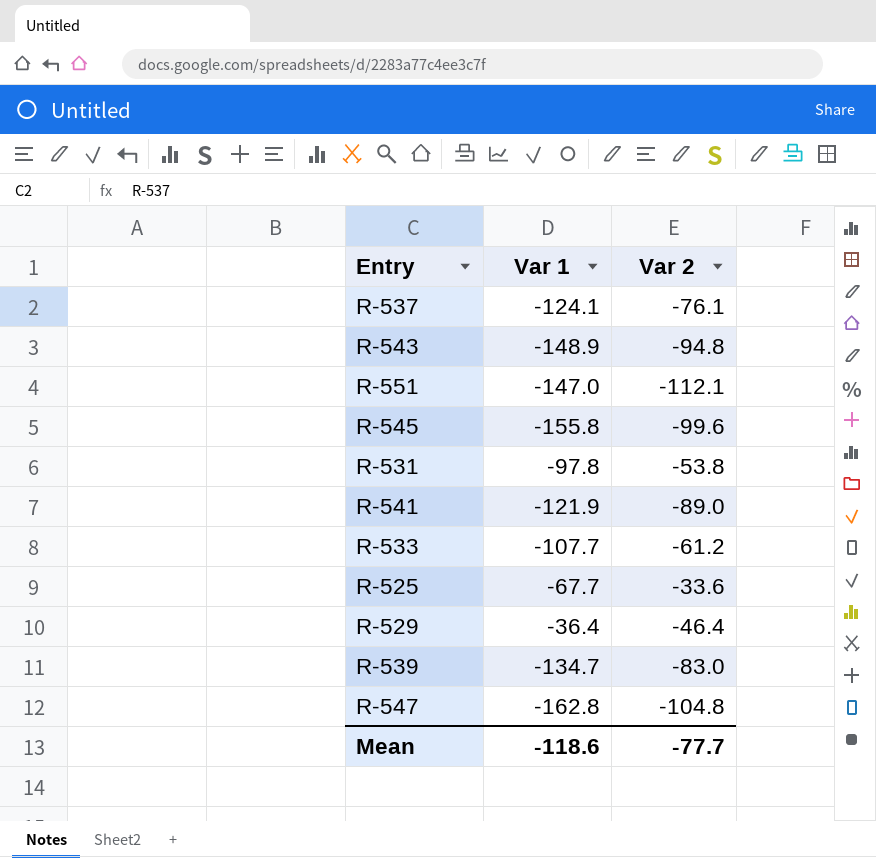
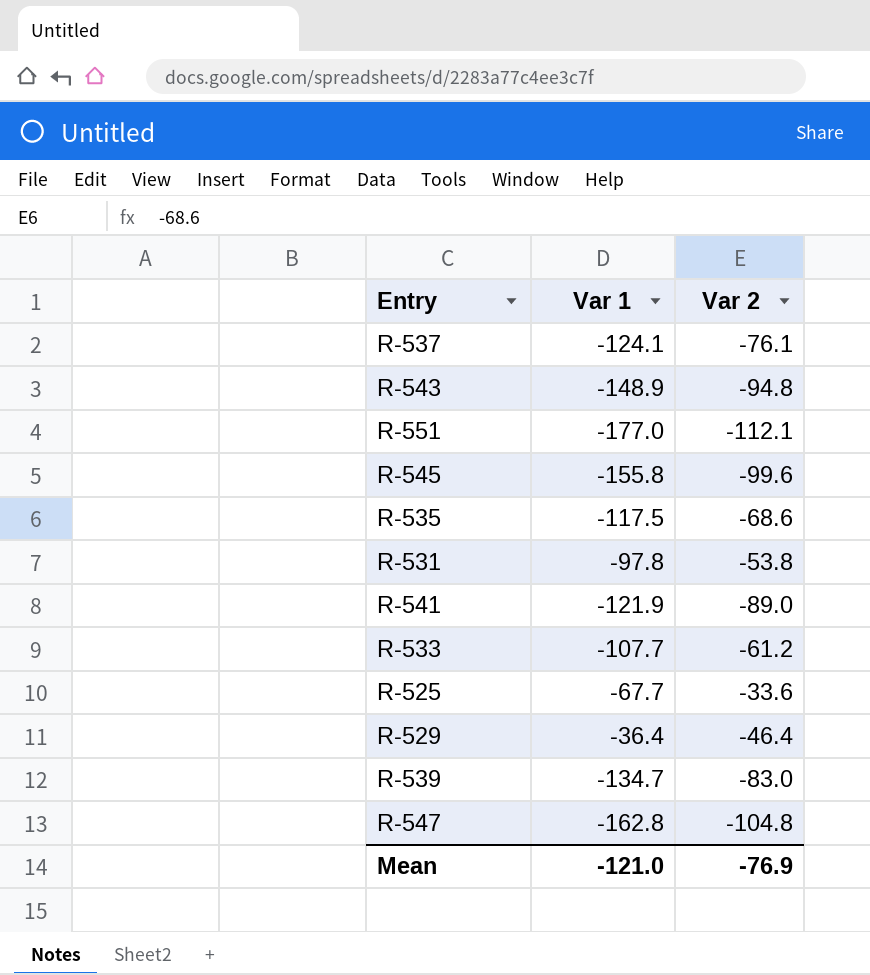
R-551 | Var 1: -147.0 -> -177.0
row R-535: none -> -117.5 | -68.6
Mean | Var 1: -118.6 -> -121.0
Mean | Var 2: -77.7 -> -76.9

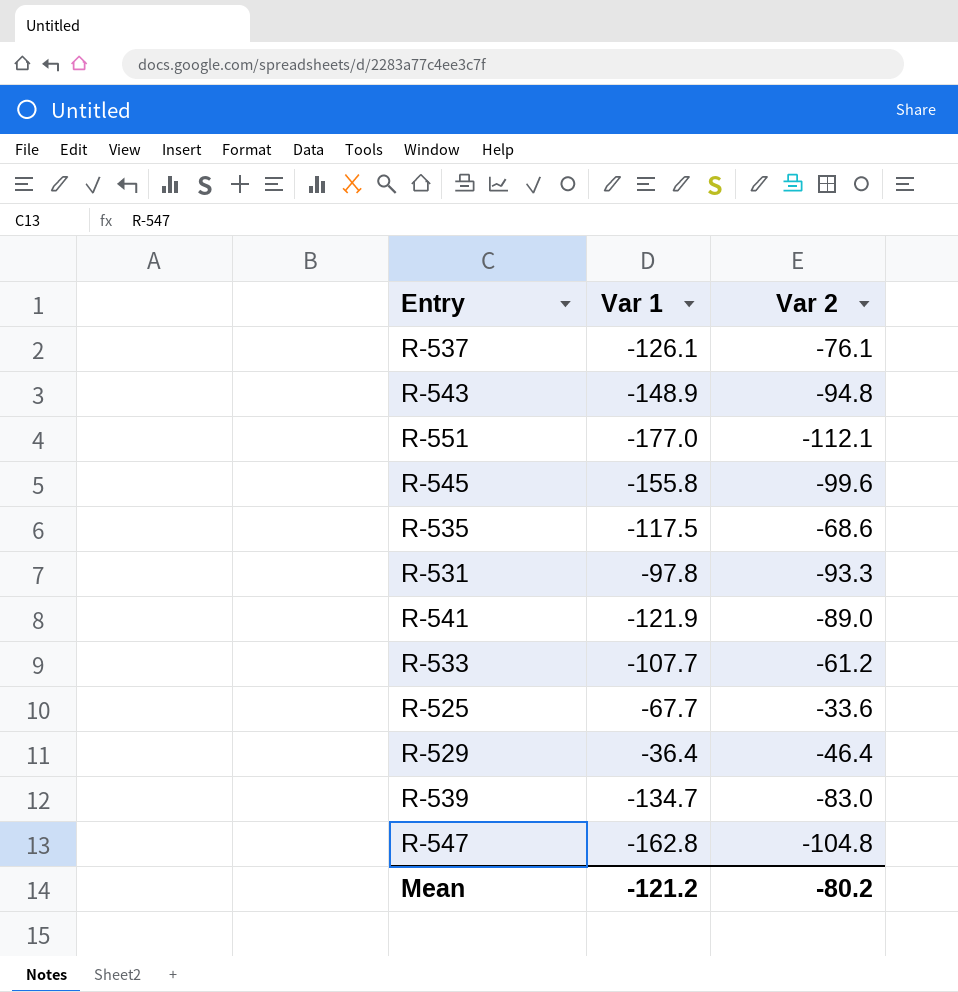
R-537 | Var 1: -124.1 -> -126.1
R-531 | Var 2: -53.8 -> -93.3
Mean | Var 1: -121.0 -> -121.2
Mean | Var 2: -76.9 -> -80.2

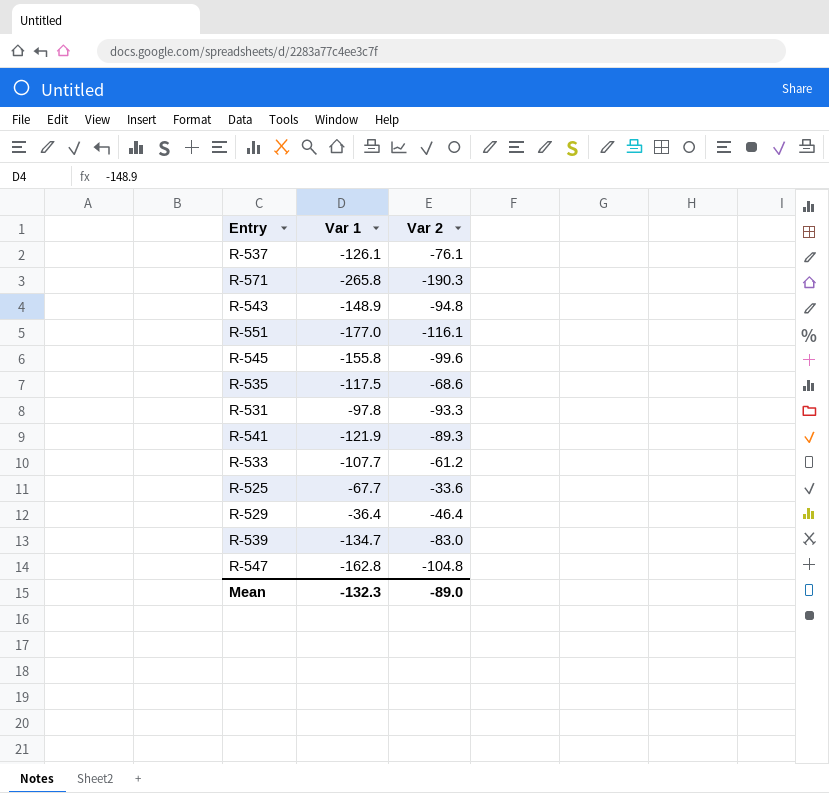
row R-571: none -> -265.8 | -190.3
R-551 | Var 2: -112.1 -> -116.1
R-541 | Var 2: -89.0 -> -89.3
Mean | Var 1: -121.2 -> -132.3
Mean | Var 2: -80.2 -> -89.0

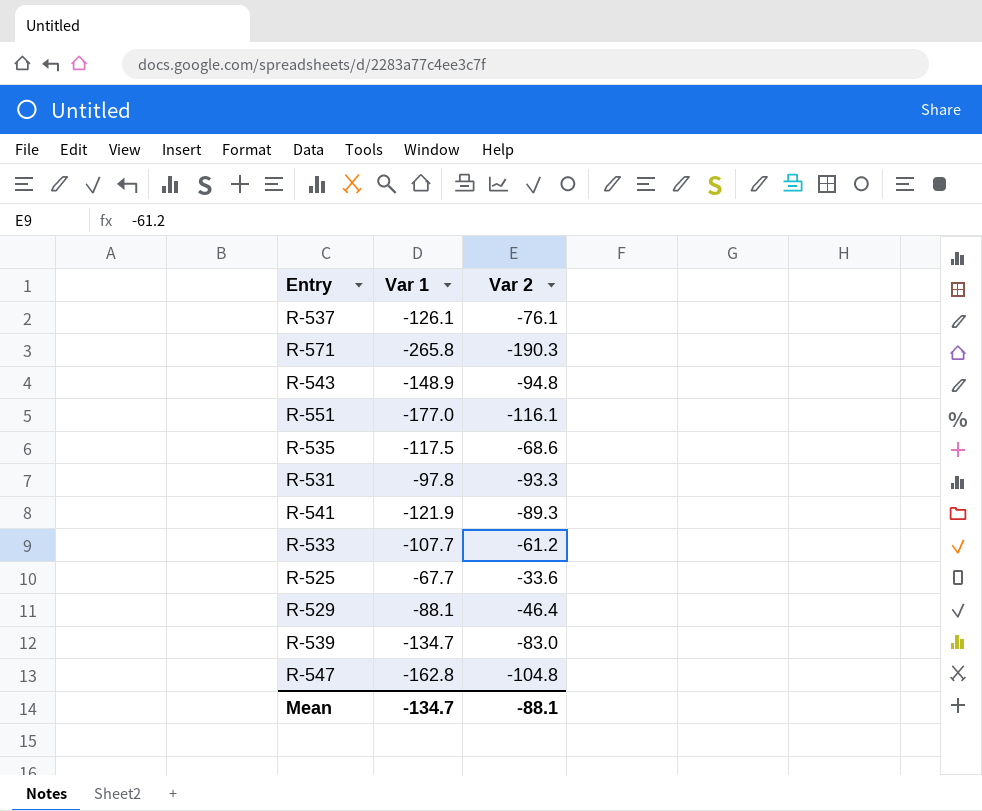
row R-545: -155.8 | -99.6 -> none
R-529 | Var 1: -36.4 -> -88.1
Mean | Var 1: -132.3 -> -134.7
Mean | Var 2: -89.0 -> -88.1

